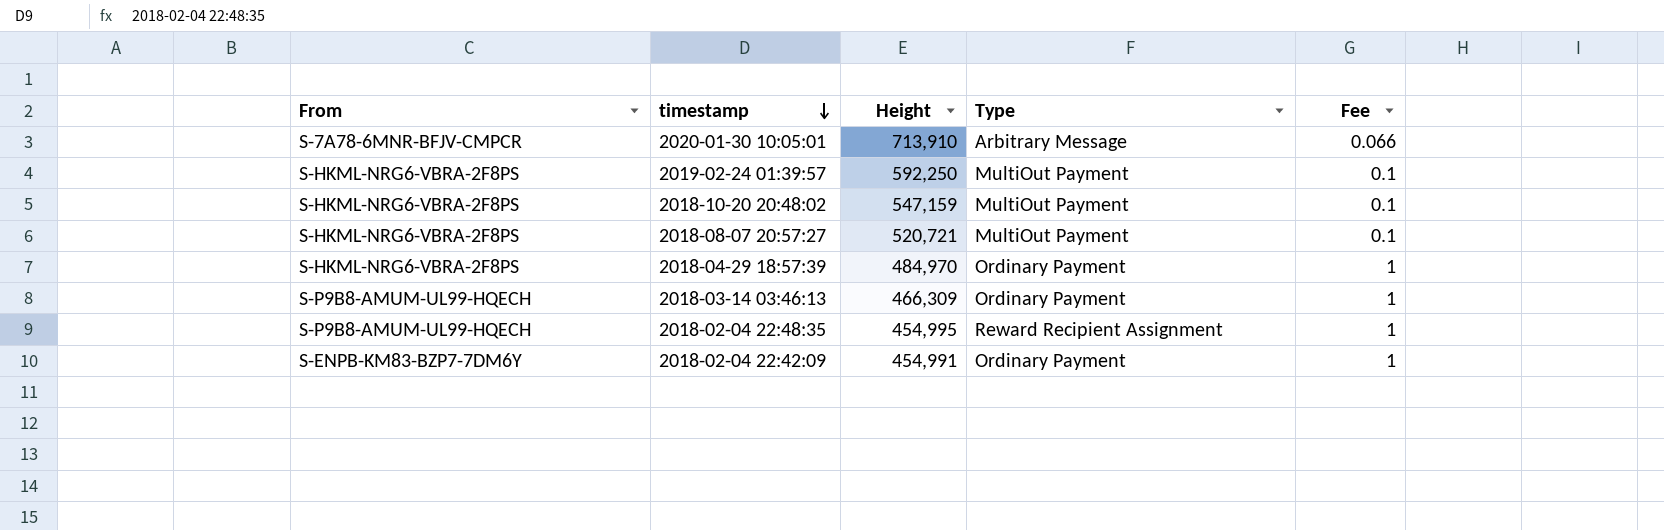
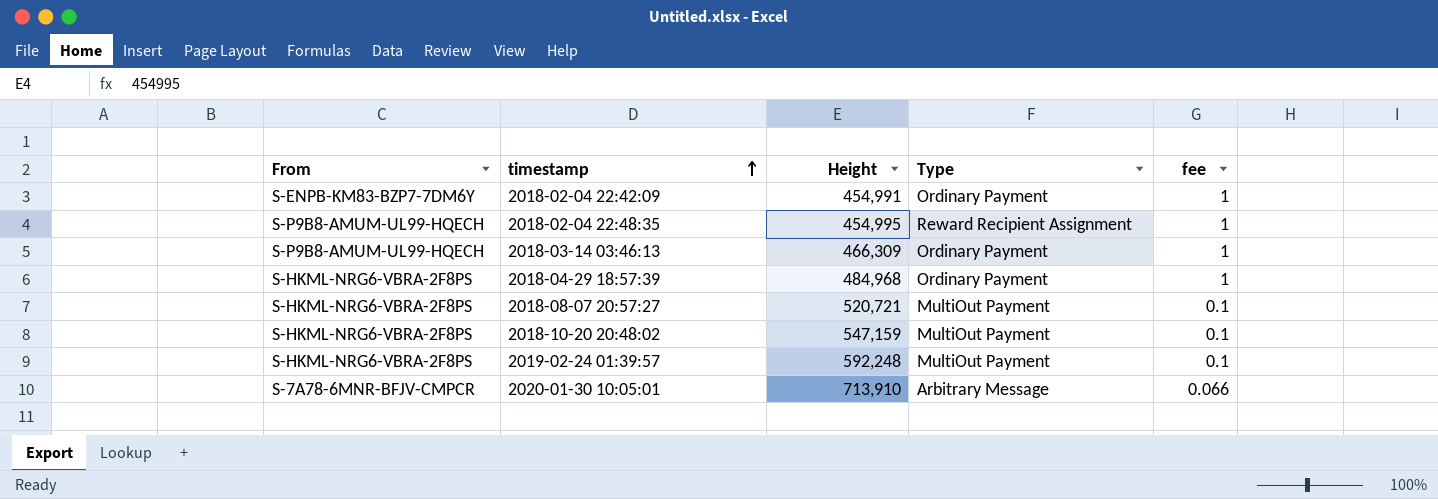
row order: timestamp descending -> timestamp ascending
column name: Fee -> fee
2018-04-29 18:57:39 | Height: 484,970 -> 484,968
2019-02-24 01:39:57 | Height: 592,250 -> 592,248

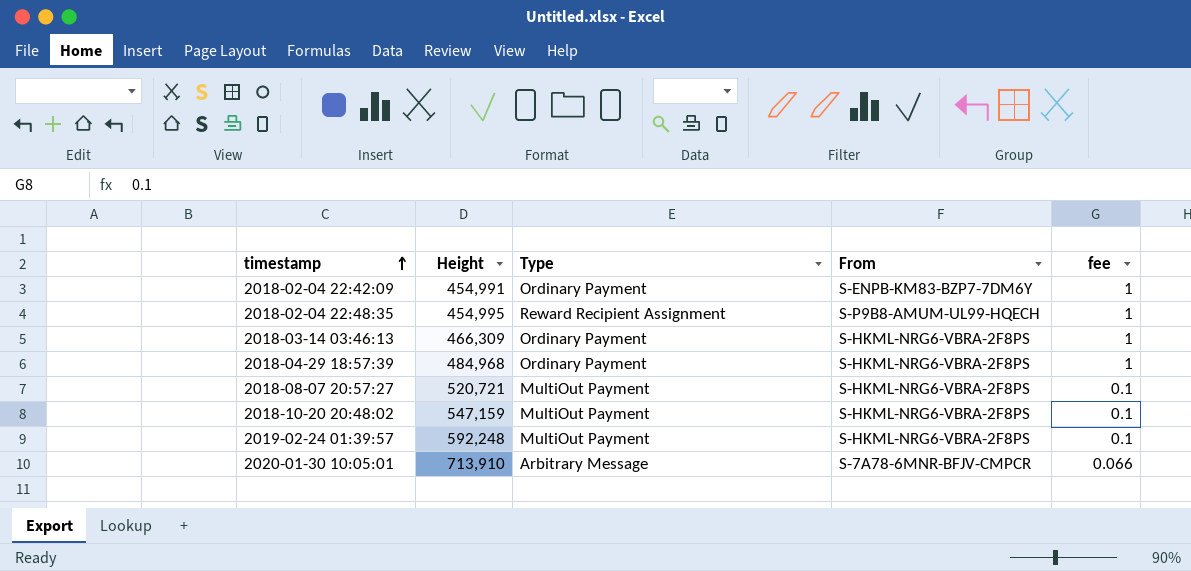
column From | position: 1 -> 4
2018-03-14 03:46:13 | From: S-P9B8-AMUM-UL99-HQECH -> S-HKML-NRG6-VBRA-2F8PS

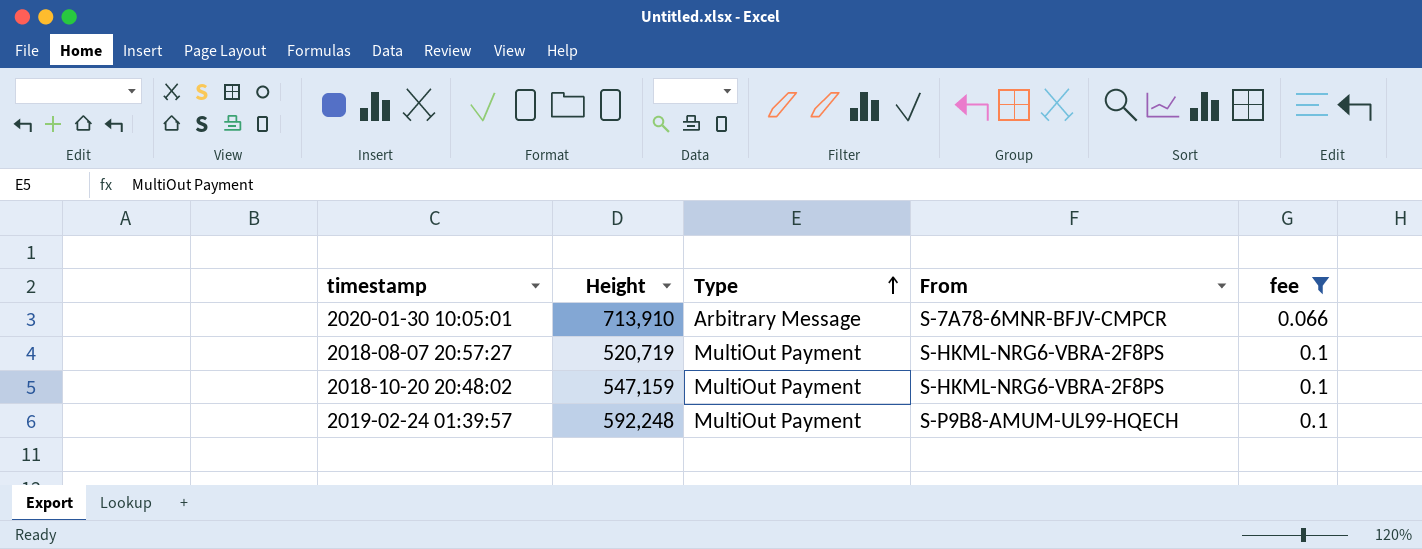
filter: none -> fee != 1
row order: timestamp ascending -> Type ascending
2018-08-07 20:57:27 | Height: 520,721 -> 520,719
2019-02-24 01:39:57 | From: S-HKML-NRG6-VBRA-2F8PS -> S-P9B8-AMUM-UL99-HQECH

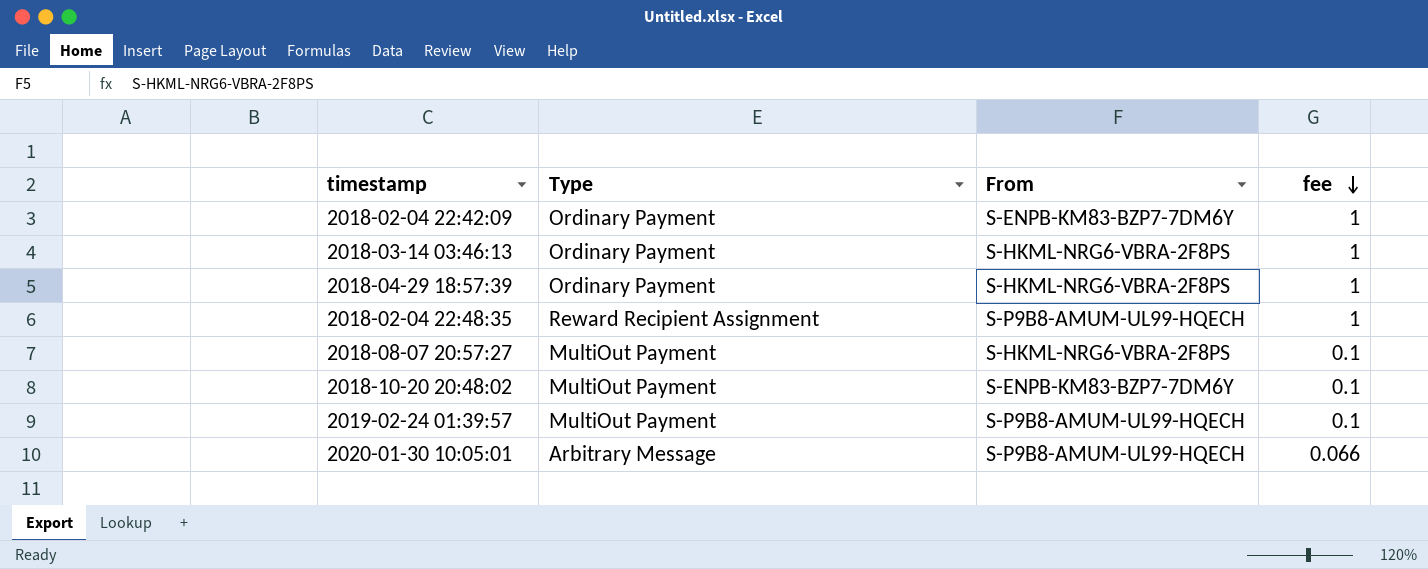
filter: fee != 1 -> none
row order: Type ascending -> fee descending
column Height | position: 2 -> none
2018-10-20 20:48:02 | From: S-HKML-NRG6-VBRA-2F8PS -> S-ENPB-KM83-BZP7-7DM6Y
2020-01-30 10:05:01 | From: S-7A78-6MNR-BFJV-CMPCR -> S-P9B8-AMUM-UL99-HQECH

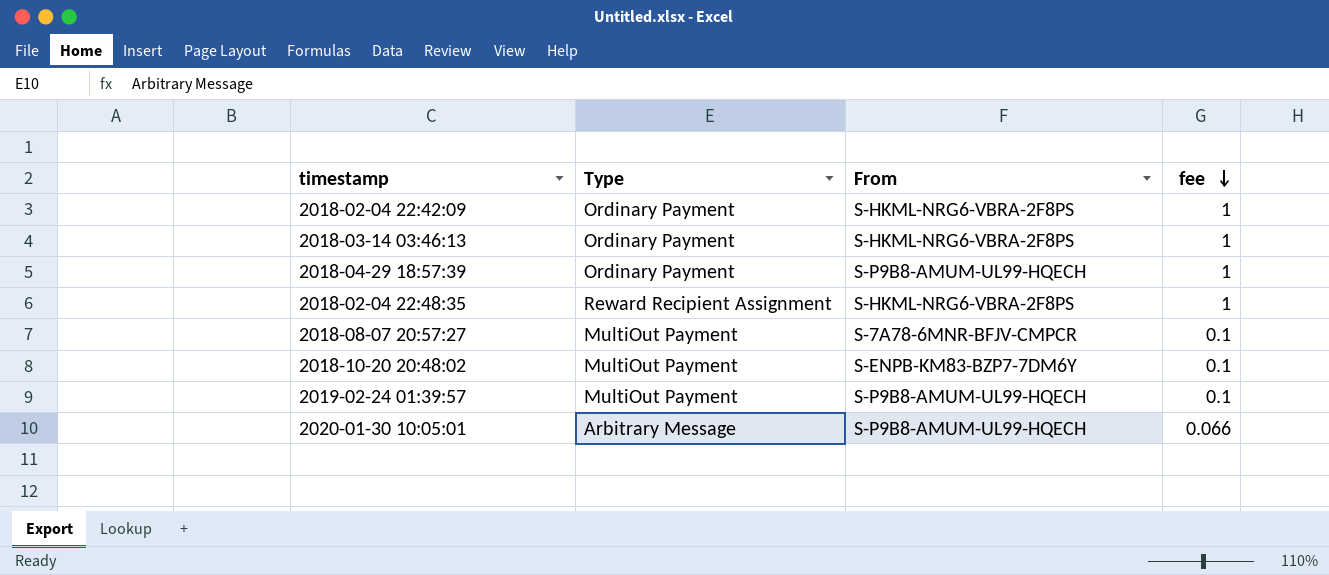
2018-02-04 22:42:09 | From: S-ENPB-KM83-BZP7-7DM6Y -> S-HKML-NRG6-VBRA-2F8PS
2018-04-29 18:57:39 | From: S-HKML-NRG6-VBRA-2F8PS -> S-P9B8-AMUM-UL99-HQECH
2018-02-04 22:48:35 | From: S-P9B8-AMUM-UL99-HQECH -> S-HKML-NRG6-VBRA-2F8PS
2018-08-07 20:57:27 | From: S-HKML-NRG6-VBRA-2F8PS -> S-7A78-6MNR-BFJV-CMPCR

